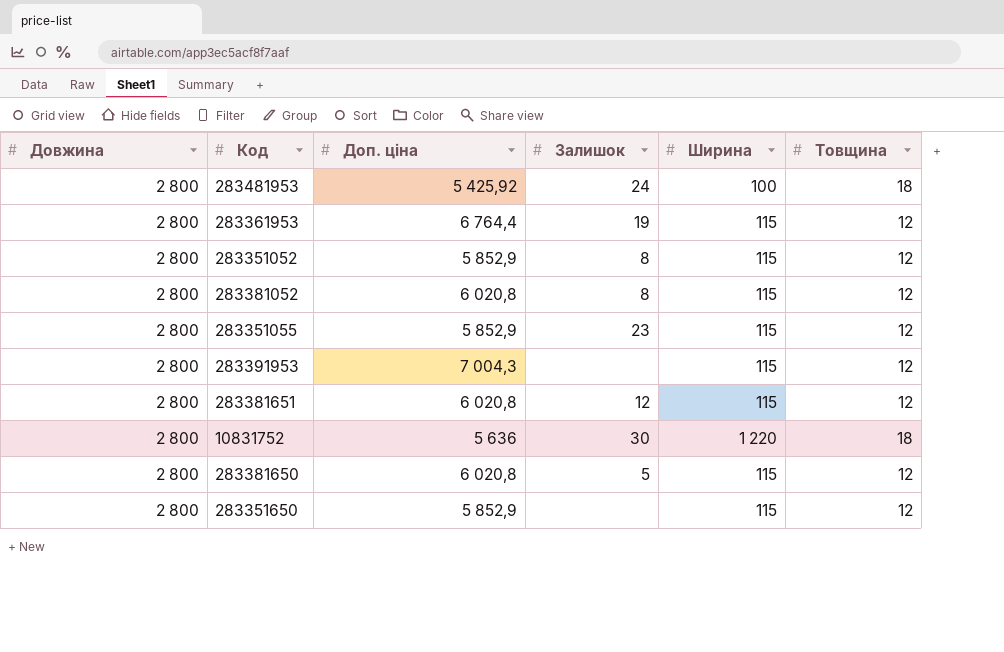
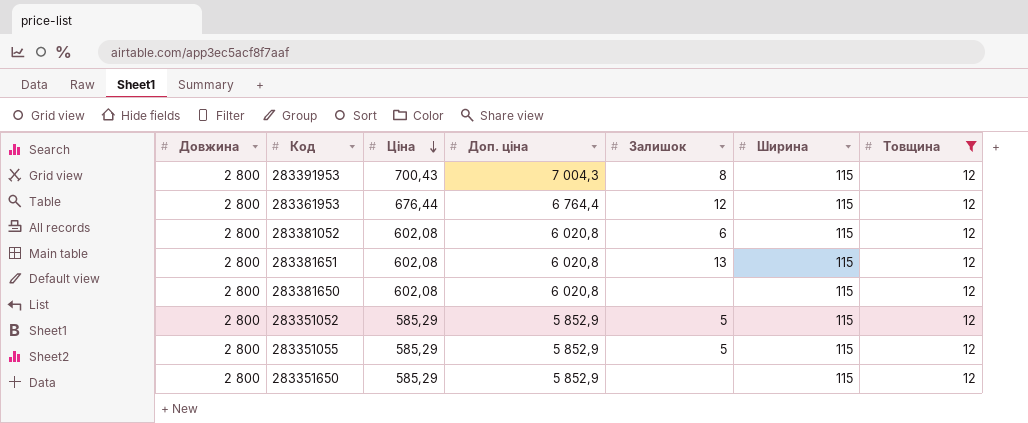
filter: none -> Товщина = 12
row order: none -> Ціна descending
column Ціна | position: none -> 3
283391953 | Залишок: none -> 8
283361953 | Залишок: 19 -> 12
283381052 | Залишок: 8 -> 6
283381651 | Залишок: 12 -> 13
283381650 | Залишок: 5 -> none
283351052 | Залишок: 8 -> 5
283351055 | Залишок: 23 -> 5

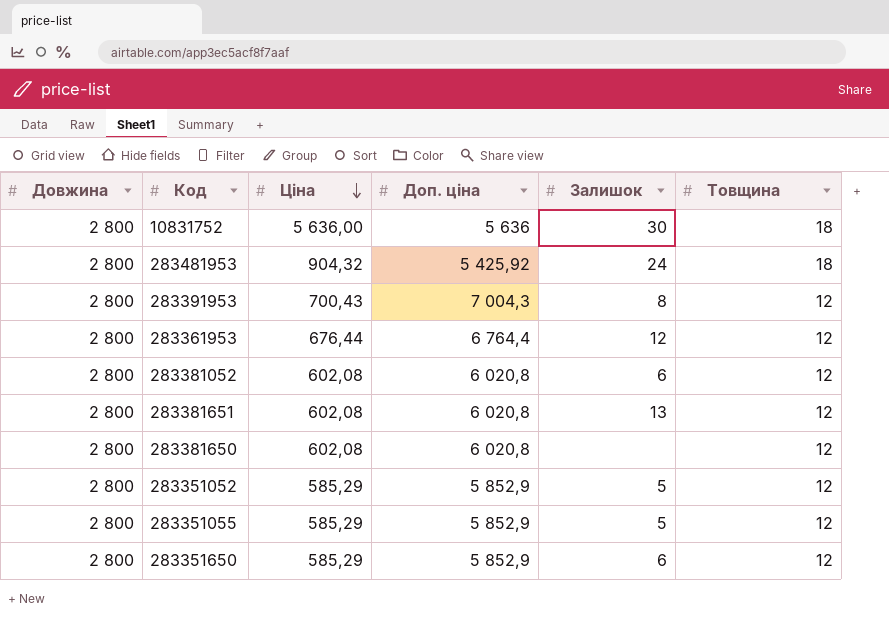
filter: Товщина = 12 -> none
column Ширина | position: 6 -> none
283351650 | Залишок: none -> 6

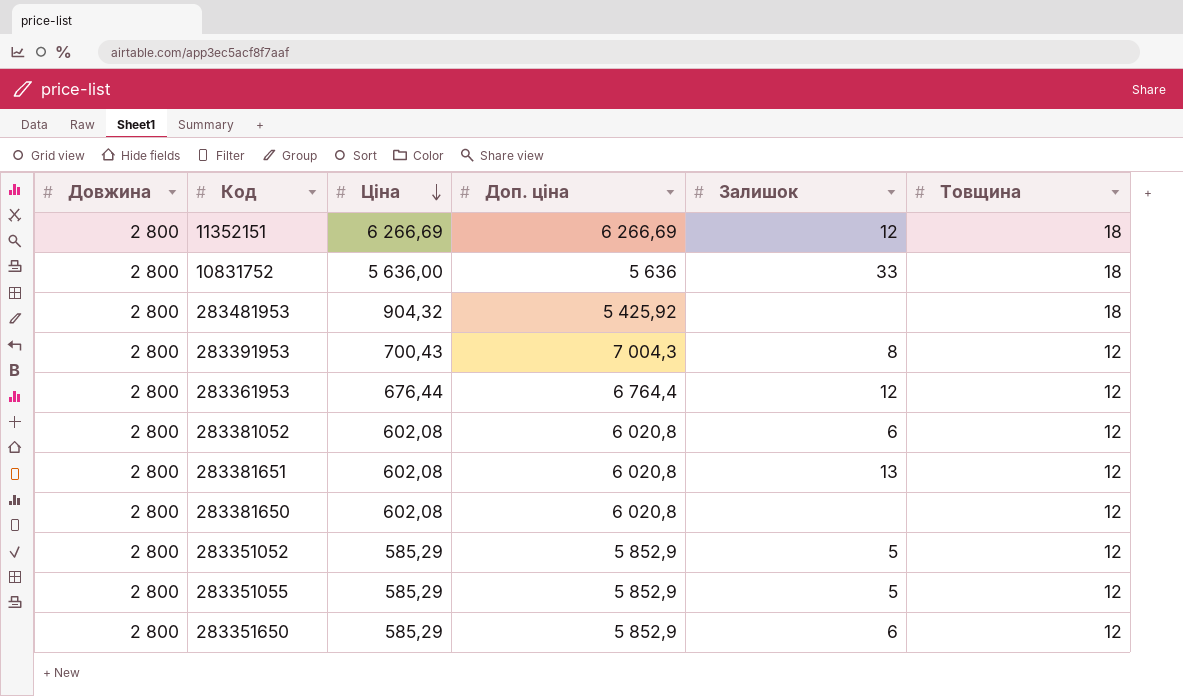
row 11352151: none -> 2 800 | 6 266,69 | 6 266,69 | 12 | 18
10831752 | Залишок: 30 -> 33
283481953 | Залишок: 24 -> none

